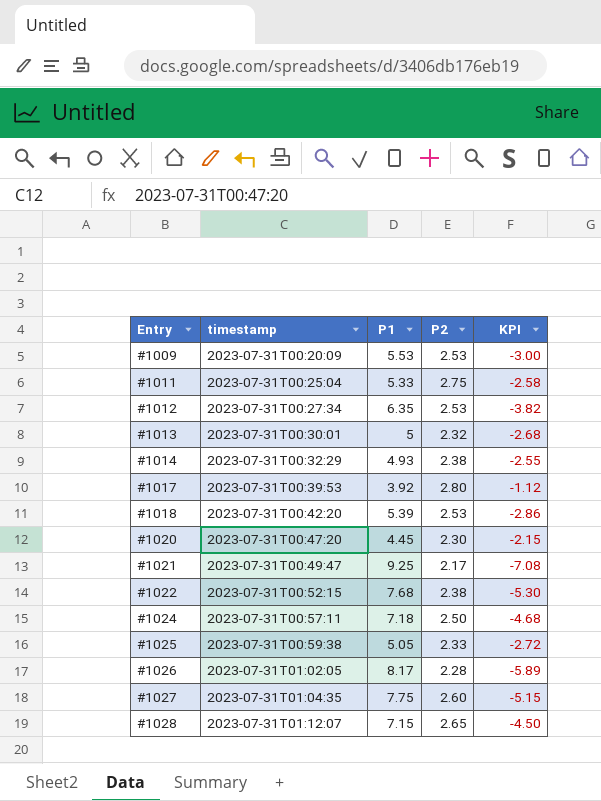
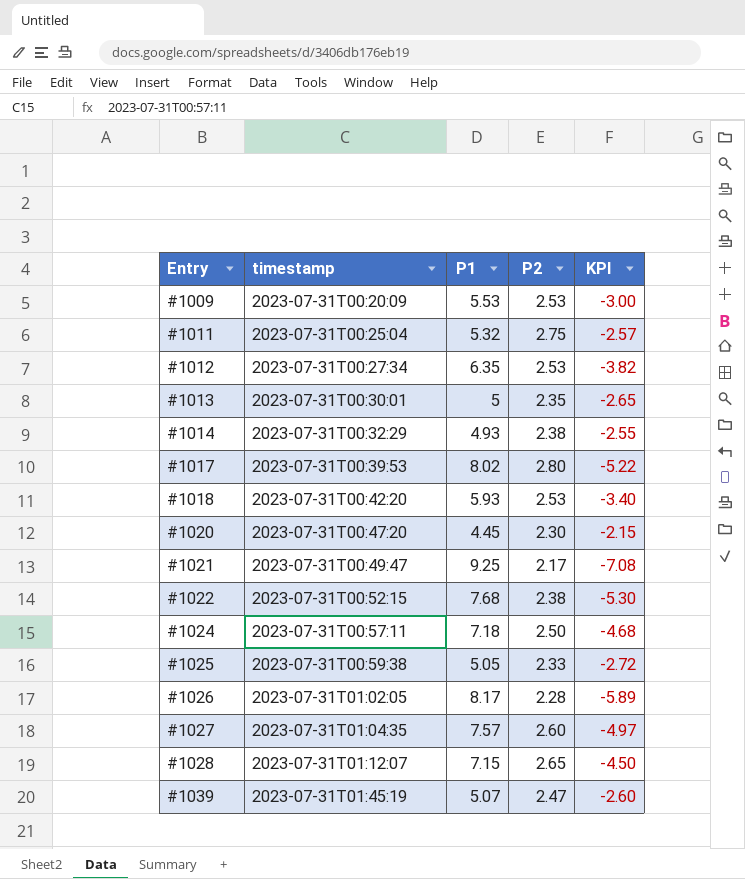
#1011 | P1: 5.33 -> 5.32
#1011 | KPI: -2.58 -> -2.57
#1013 | P2: 2.32 -> 2.35
#1013 | KPI: -2.68 -> -2.65
#1017 | P1: 3.92 -> 8.02
#1017 | KPI: -1.12 -> -5.22
#1018 | P1: 5.39 -> 5.93
#1018 | KPI: -2.86 -> -3.40
#1027 | P1: 7.75 -> 7.57
#1027 | KPI: -5.15 -> -4.97
row #1039: none -> 2023-07-31T01:45:19 | 5.07 | 2.47 | -2.60

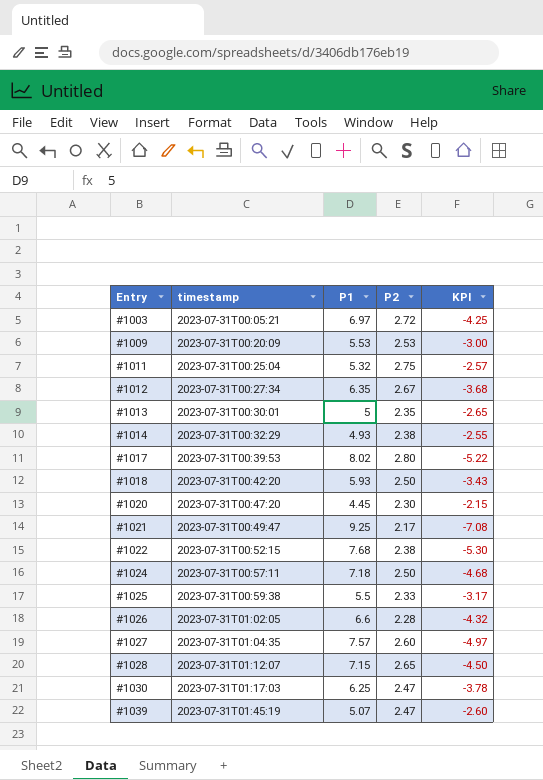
row #1003: none -> 2023-07-31T00:05:21 | 6.97 | 2.72 | -4.25
#1012 | P2: 2.53 -> 2.67
#1012 | KPI: -3.82 -> -3.68
#1018 | P2: 2.53 -> 2.50
#1018 | KPI: -3.40 -> -3.43
#1025 | P1: 5.05 -> 5.5
#1025 | KPI: -2.72 -> -3.17
#1026 | P1: 8.17 -> 6.6
#1026 | KPI: -5.89 -> -4.32
row #1030: none -> 2023-07-31T01:17:03 | 6.25 | 2.47 | -3.78

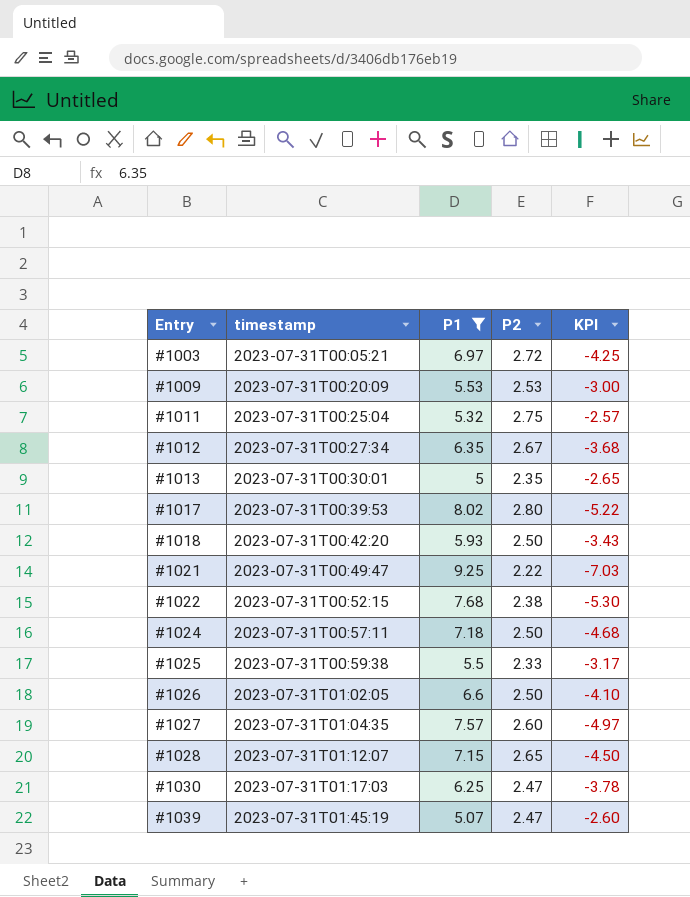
filter: none -> P1 >= 5
#1021 | P2: 2.17 -> 2.22
#1021 | KPI: -7.08 -> -7.03
#1026 | P2: 2.28 -> 2.50
#1026 | KPI: -4.32 -> -4.10

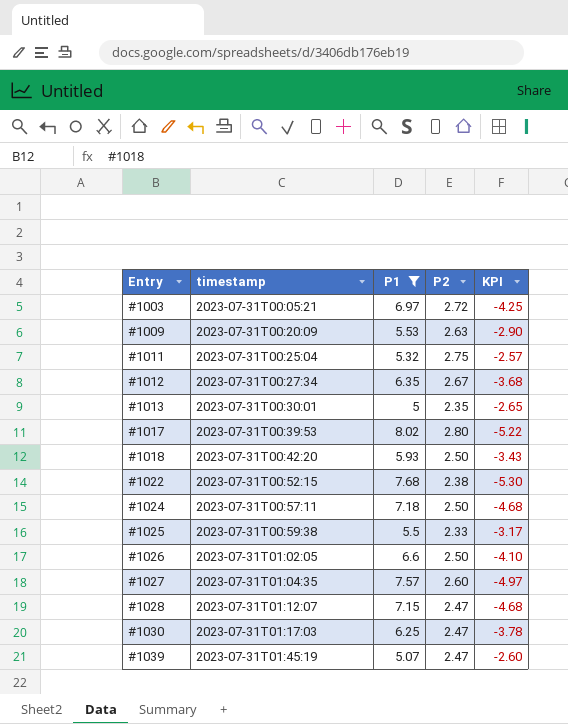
row #1021: 2023-07-31T00:49:47 | 9.25 | 2.22 | -7.03 -> none
#1009 | P2: 2.53 -> 2.63
#1009 | KPI: -3.00 -> -2.90
#1028 | P2: 2.65 -> 2.47
#1028 | KPI: -4.50 -> -4.68

